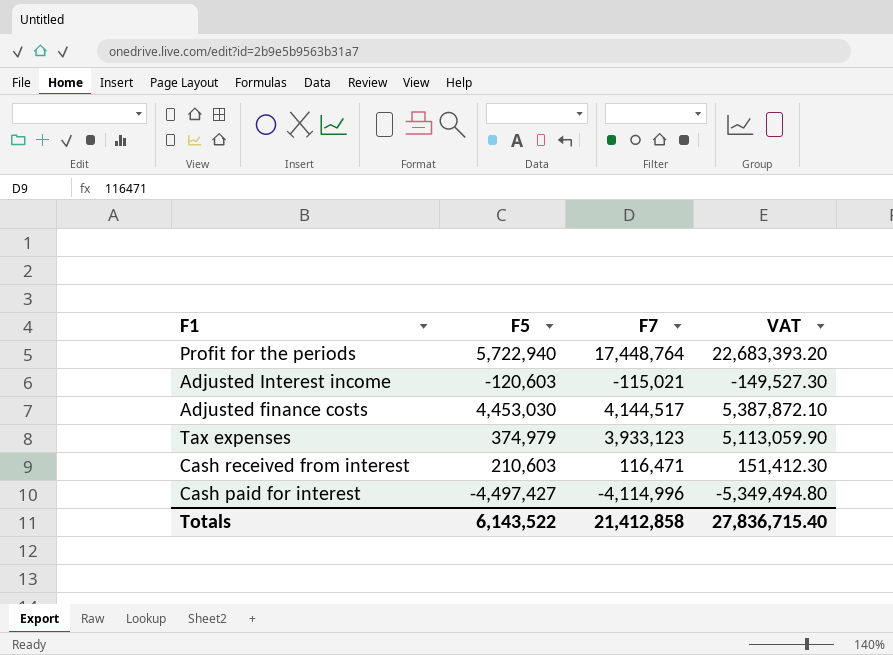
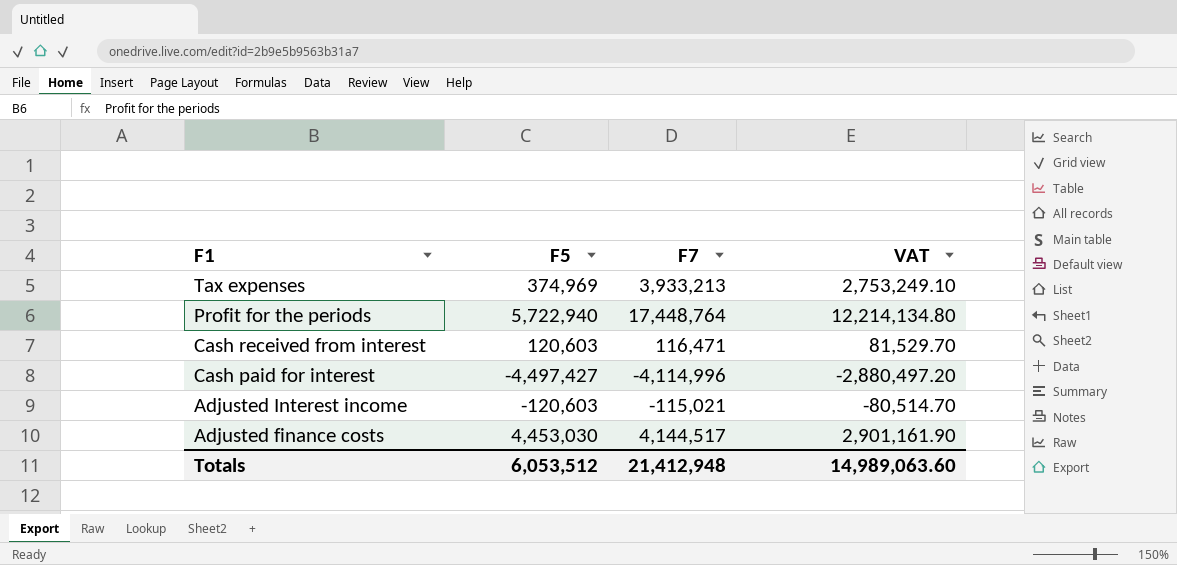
row order: none -> F1 descending
column VAT | formula: [F7] * 1.3 -> [F7] * 0.7
Tax expenses | F5: 374,979 -> 374,969
Tax expenses | F7: 3,933,123 -> 3,933,213
Cash received from interest | F5: 210,603 -> 120,603
Totals | F5: 6,143,522 -> 6,053,512
Totals | F7: 21,412,858 -> 21,412,948
Totals | VAT: 27,836,715.40 -> 14,989,063.60

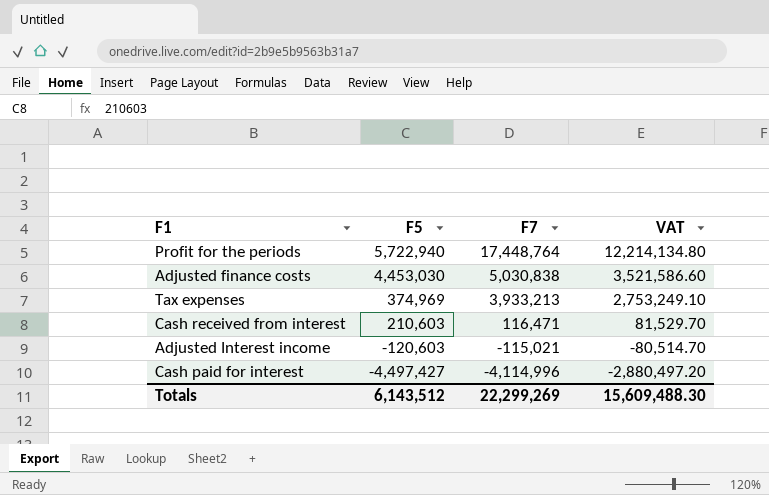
row order: F1 descending -> F5 descending
Adjusted finance costs | F7: 4,144,517 -> 5,030,838
Adjusted finance costs | VAT: 2,901,161.90 -> 3,521,586.60
Cash received from interest | F5: 120,603 -> 210,603
Totals | F5: 6,053,512 -> 6,143,512
Totals | F7: 21,412,948 -> 22,299,269
Totals | VAT: 14,989,063.60 -> 15,609,488.30

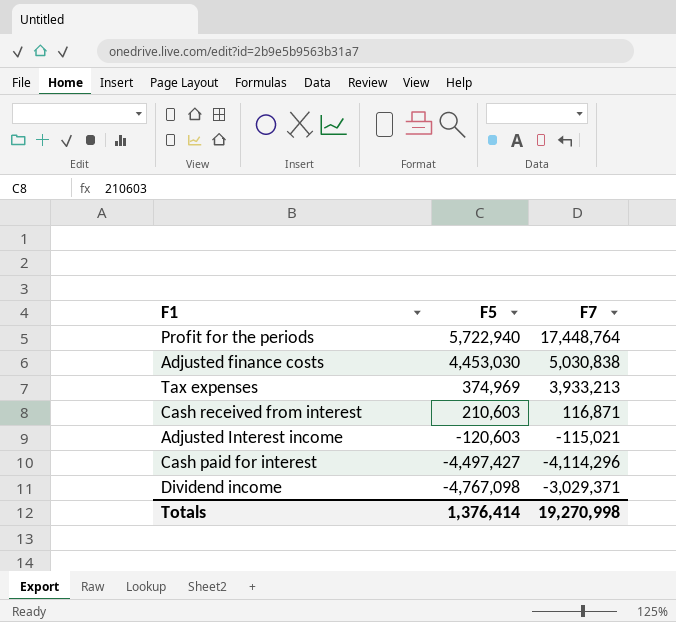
column VAT | formula: [F7] * 0.7 -> none
Cash received from interest | F7: 116,471 -> 116,871
Cash paid for interest | F7: -4,114,996 -> -4,114,296
row Dividend income: none -> -4,767,098 | -3,029,371
Totals | F5: 6,143,512 -> 1,376,414
Totals | F7: 22,299,269 -> 19,270,998

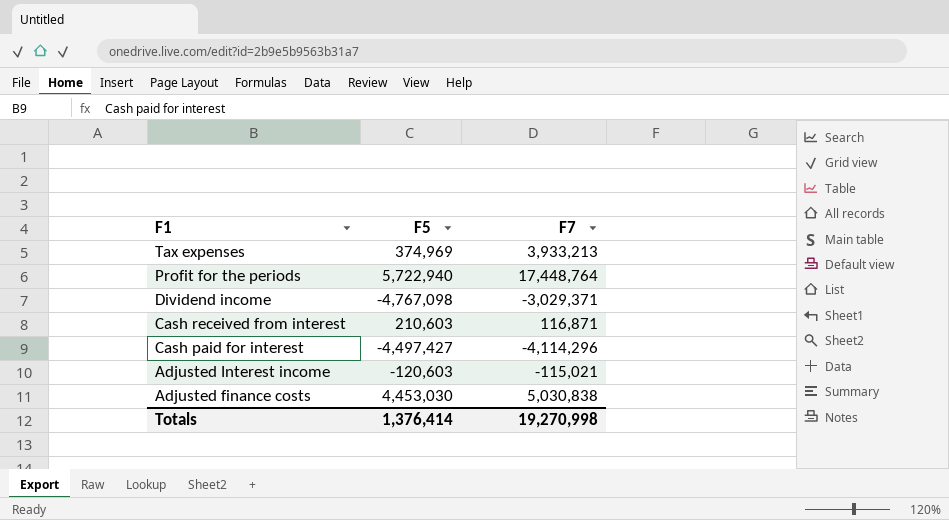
row order: F5 descending -> F1 descending

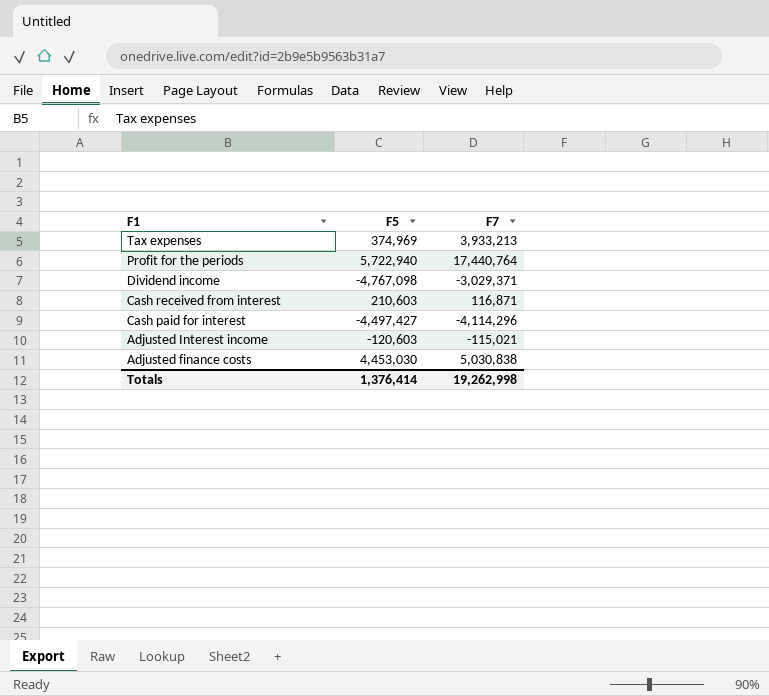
Profit for the periods | F7: 17,448,764 -> 17,440,764
Totals | F7: 19,270,998 -> 19,262,998

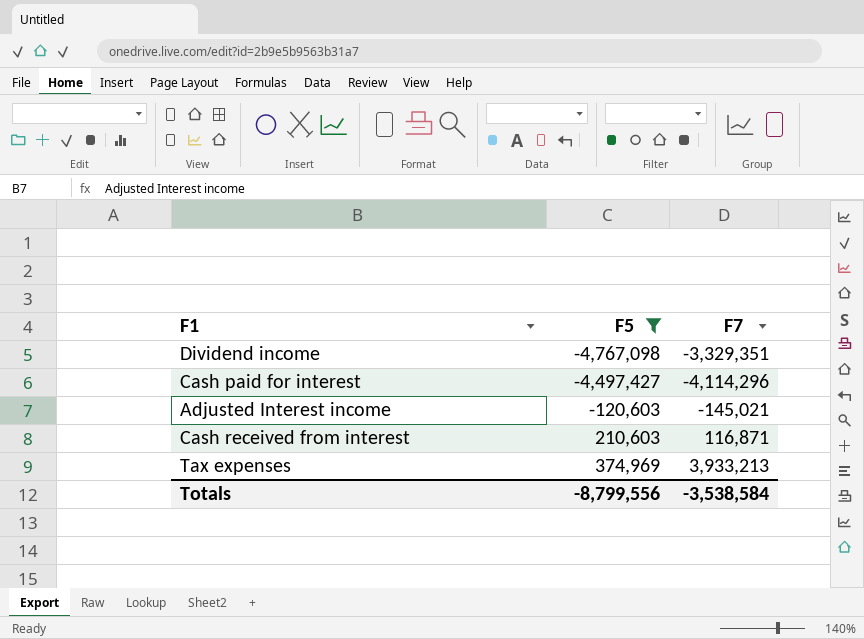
filter: none -> F5 <= 374,969
row order: F1 descending -> F5 ascending
Dividend income | F7: -3,029,371 -> -3,329,351
Adjusted Interest income | F7: -115,021 -> -145,021
Totals | F5: 1,376,414 -> -8,799,556
Totals | F7: 19,262,998 -> -3,538,584

